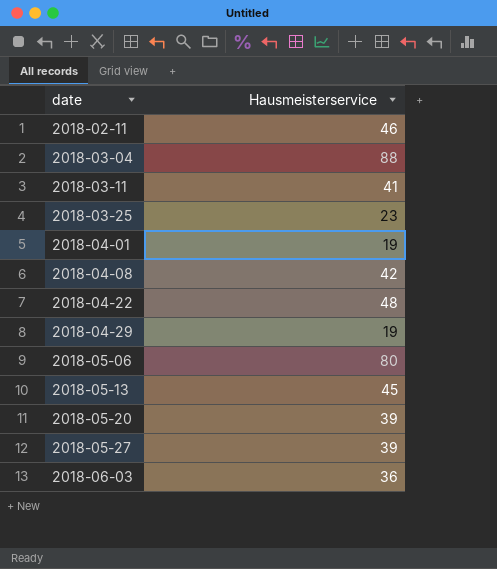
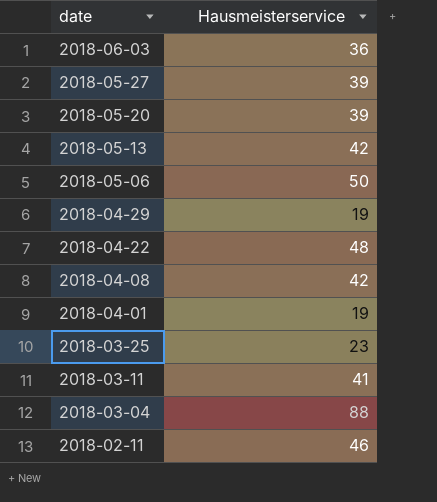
row order: date ascending -> date descending
2018-05-13 | Hausmeisterservice: 45 -> 42
2018-05-06 | Hausmeisterservice: 80 -> 50

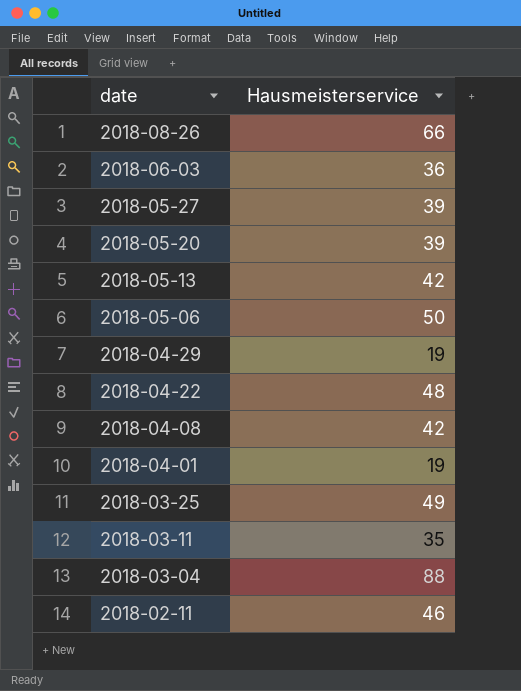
row 2018-08-26: none -> 66
2018-03-25 | Hausmeisterservice: 23 -> 49
2018-03-11 | Hausmeisterservice: 41 -> 35

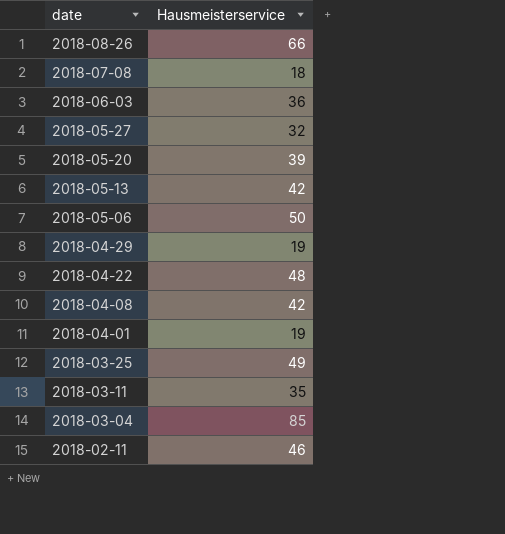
row 2018-07-08: none -> 18
2018-05-27 | Hausmeisterservice: 39 -> 32
2018-03-04 | Hausmeisterservice: 88 -> 85

